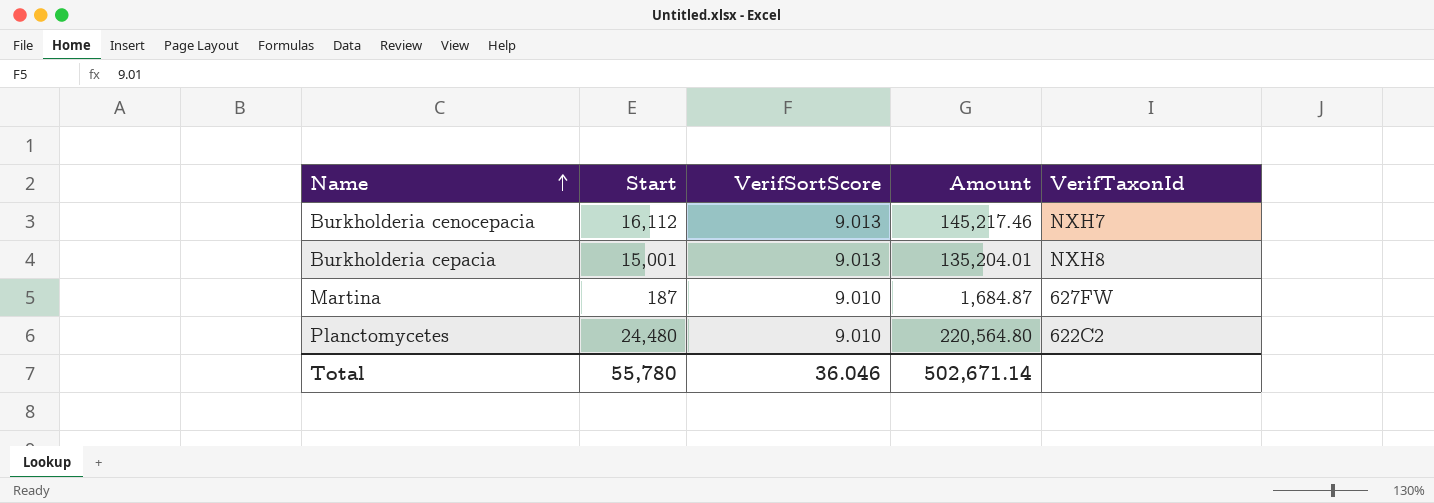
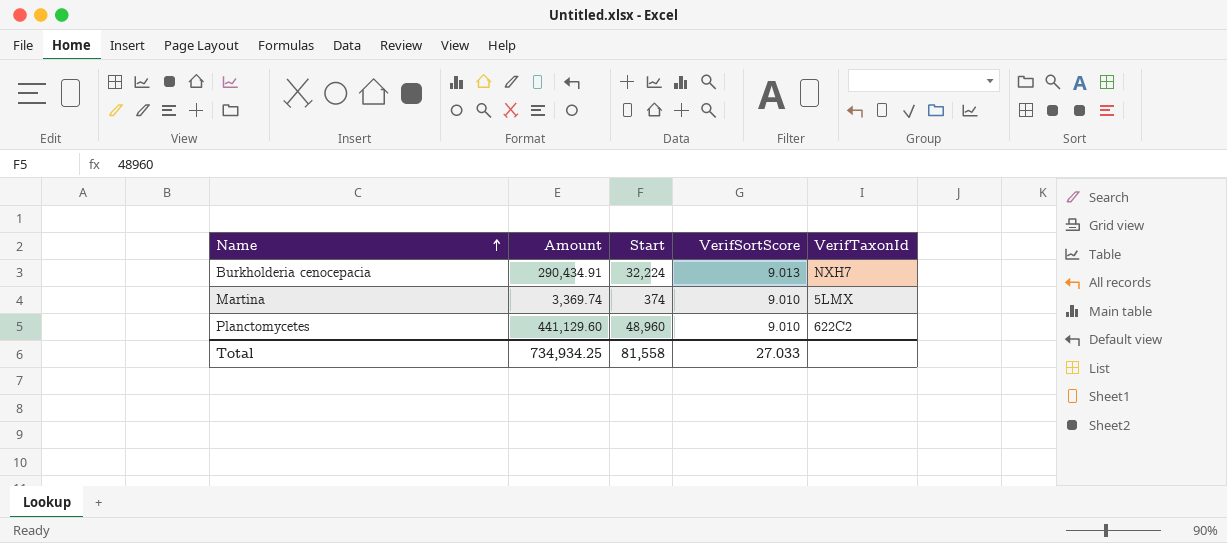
column Amount | position: 4 -> 2
row Burkholderia cepacia: 15,001 | 9.013 | 135,204.01 | NXH8 -> none
Burkholderia cenocepacia | Amount: 145,217.46 -> 290,434.91
Burkholderia cenocepacia | Start: 16,112 -> 32,224
Martina | Amount: 1,684.87 -> 3,369.74
Martina | Start: 187 -> 374
Martina | VerifTaxonId: 627FW -> 5LMX
Planctomycetes | Amount: 220,564.80 -> 441,129.60
Planctomycetes | Start: 24,480 -> 48,960
Total | Amount: 502,671.14 -> 734,934.25
Total | Start: 55,780 -> 81,558
Total | VerifSortScore: 36.046 -> 27.033

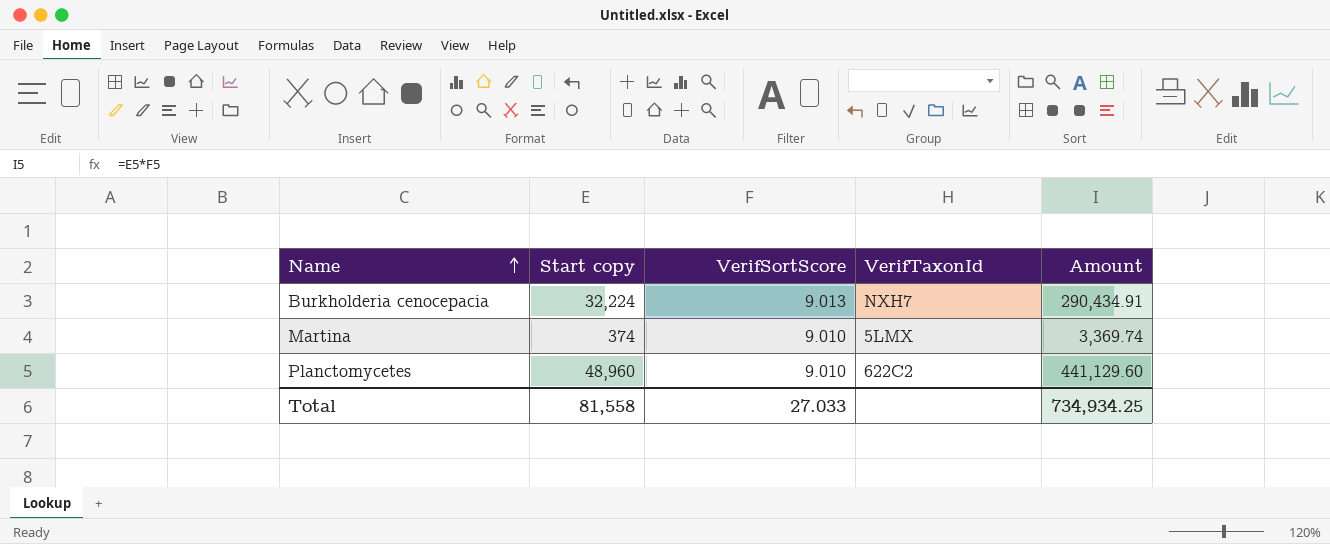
column name: Start -> Start copy
column Amount | position: 2 -> 5

